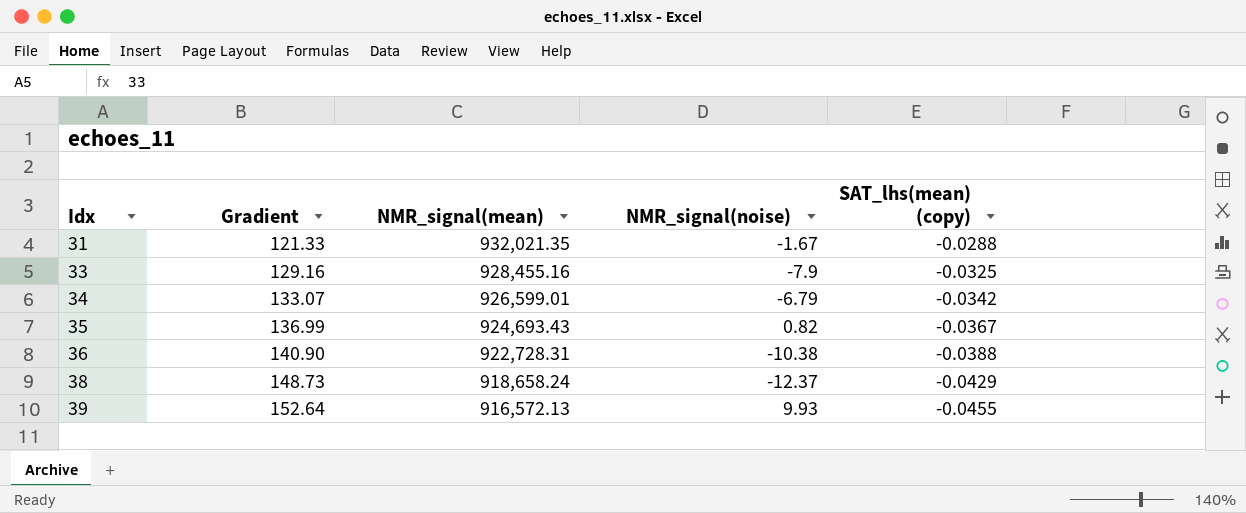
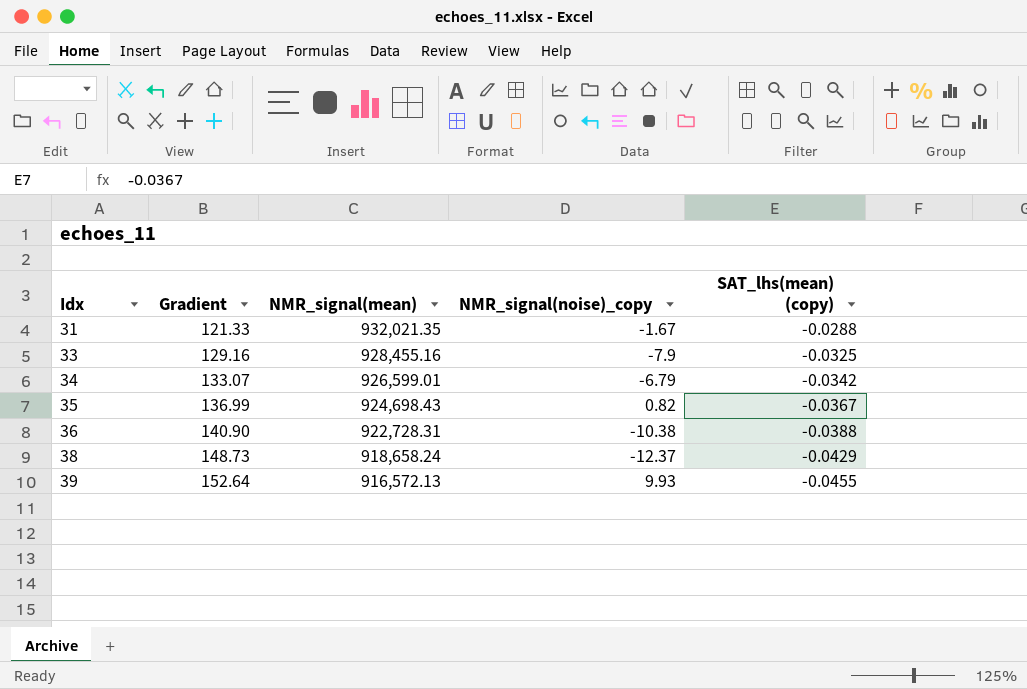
column name: NMR_signal(noise) -> NMR_signal(noise)_copy
35 | NMR_signal(mean): 924,693.43 -> 924,698.43

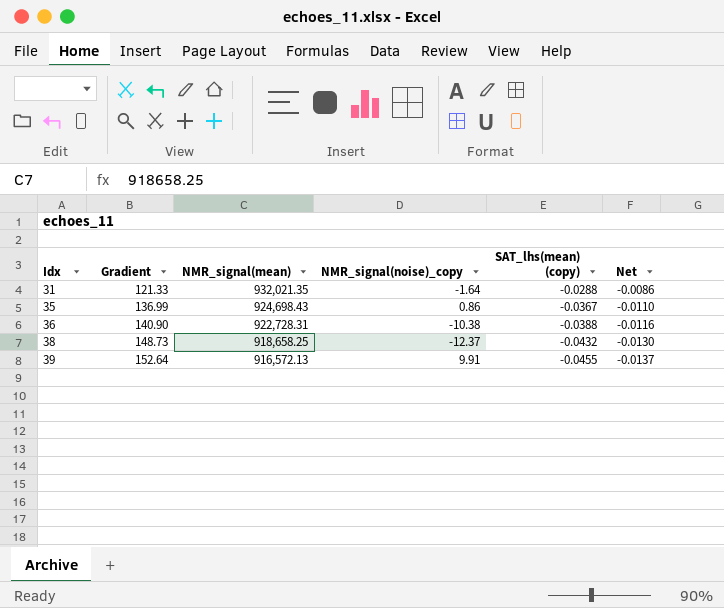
column Net | formula: none -> [SAT_lhs(mean) (copy)] * 0.3
row 33: 129.16 | 928,455.16 | -7.9 | -0.0325 -> none
row 34: 133.07 | 926,599.01 | -6.79 | -0.0342 -> none
31 | NMR_signal(noise)_copy: -1.67 -> -1.64
35 | NMR_signal(noise)_copy: 0.82 -> 0.86
38 | NMR_signal(mean): 918,658.24 -> 918,658.25
38 | SAT_lhs(mean) (copy): -0.0429 -> -0.0432
39 | NMR_signal(noise)_copy: 9.93 -> 9.91

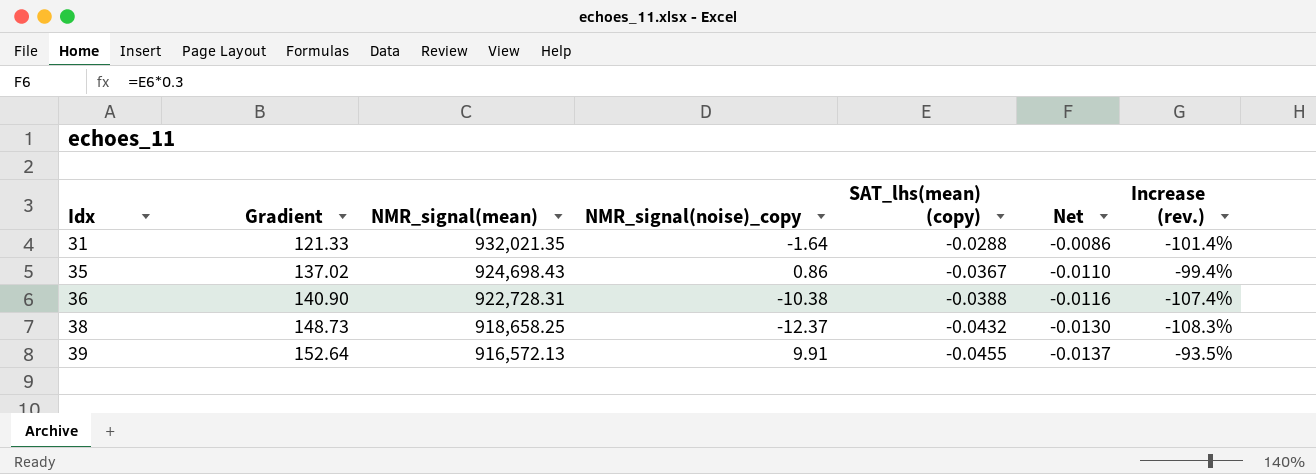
column Increase (rev.) | formula: none -> ([NMR_signal(noise)_copy] - [Gradient]) / [Gradient]
35 | Gradient: 136.99 -> 137.02

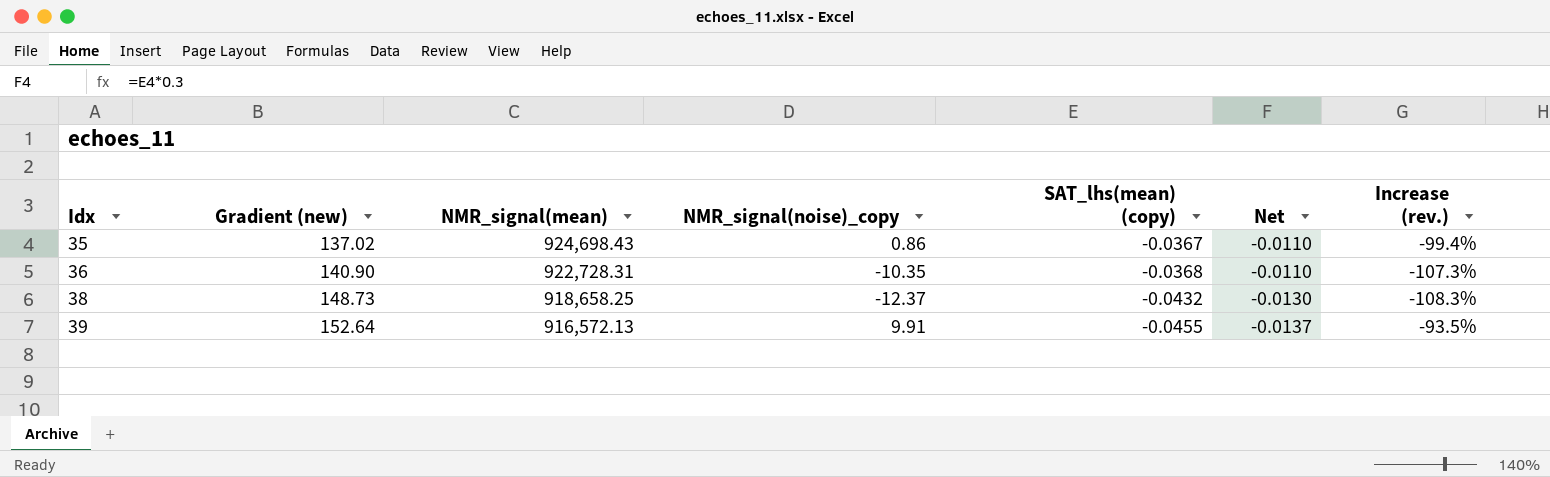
column name: Gradient -> Gradient (new)
row 31: 121.33 | 932,021.35 | -1.64 | -0.0288 | -0.0086 | -101.4% -> none
36 | NMR_signal(noise)_copy: -10.38 -> -10.35
36 | SAT_lhs(mean) (copy): -0.0388 -> -0.0368
36 | Net: -0.0116 -> -0.0110
36 | Increase (rev.): -107.4% -> -107.3%

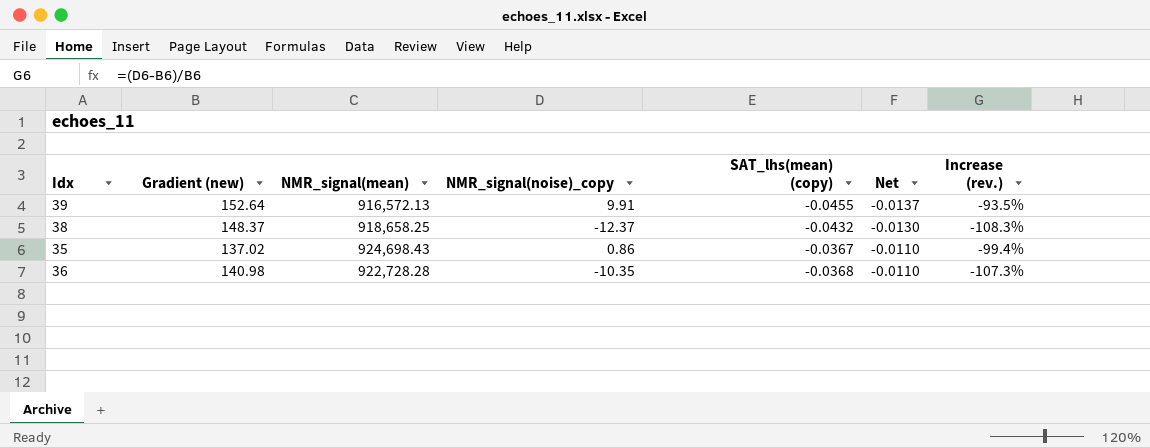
row order: Idx ascending -> Net ascending
38 | Gradient (new): 148.73 -> 148.37
36 | Gradient (new): 140.90 -> 140.98
36 | NMR_signal(mean): 922,728.31 -> 922,728.28

